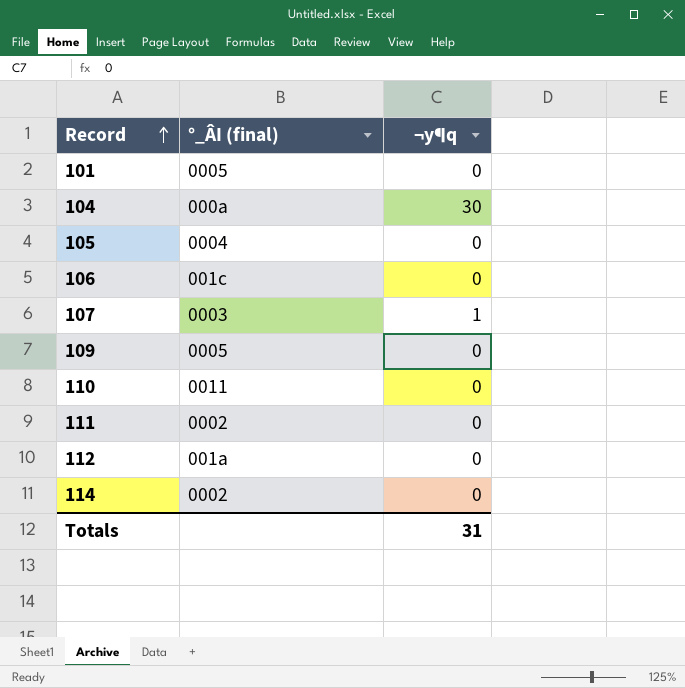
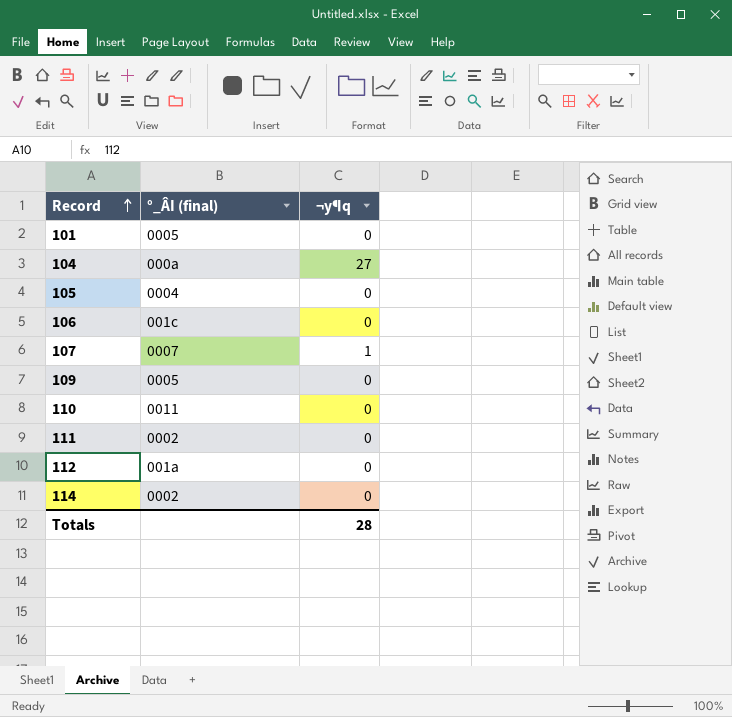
104 | ¬y¶q: 30 -> 27
107 | °_ÂI (final): 0003 -> 0007
Totals | ¬y¶q: 31 -> 28

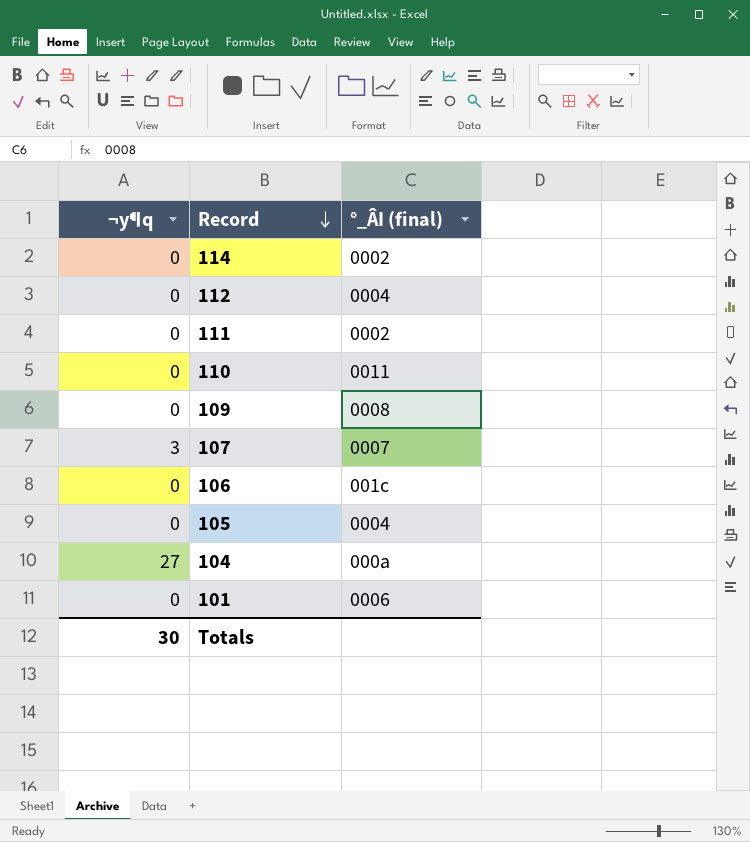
row order: Record ascending -> Record descending
column ¬y¶q | position: 3 -> 1
112 | °_ÂI (final): 001a -> 0004
109 | °_ÂI (final): 0005 -> 0008
107 | ¬y¶q: 1 -> 3
101 | °_ÂI (final): 0005 -> 0006
Totals | ¬y¶q: 28 -> 30

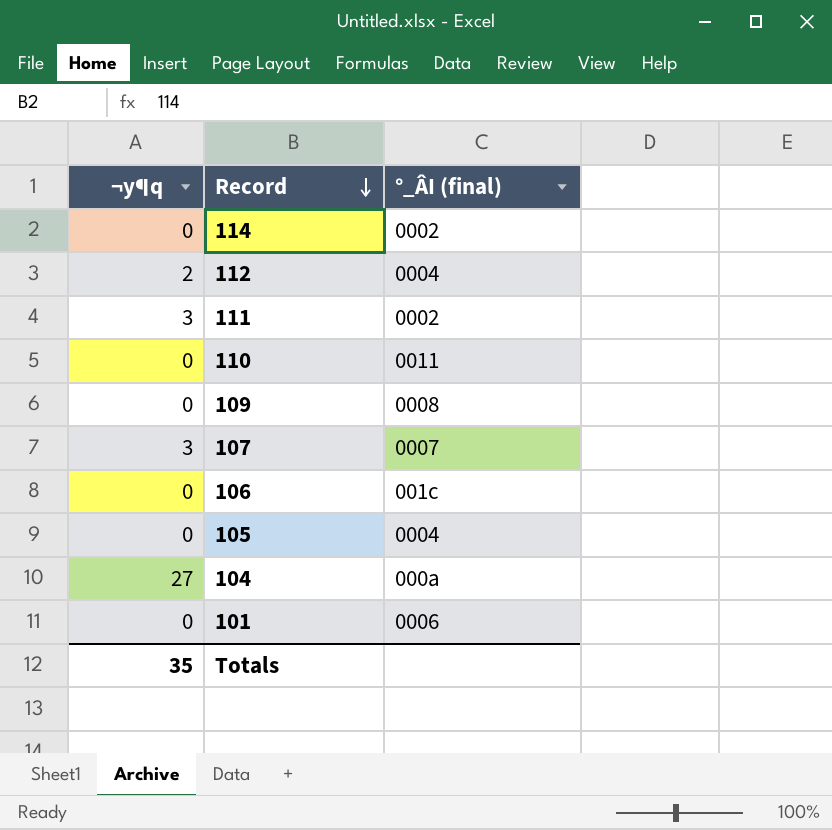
112 | ¬y¶q: 0 -> 2
111 | ¬y¶q: 0 -> 3
Totals | ¬y¶q: 30 -> 35

